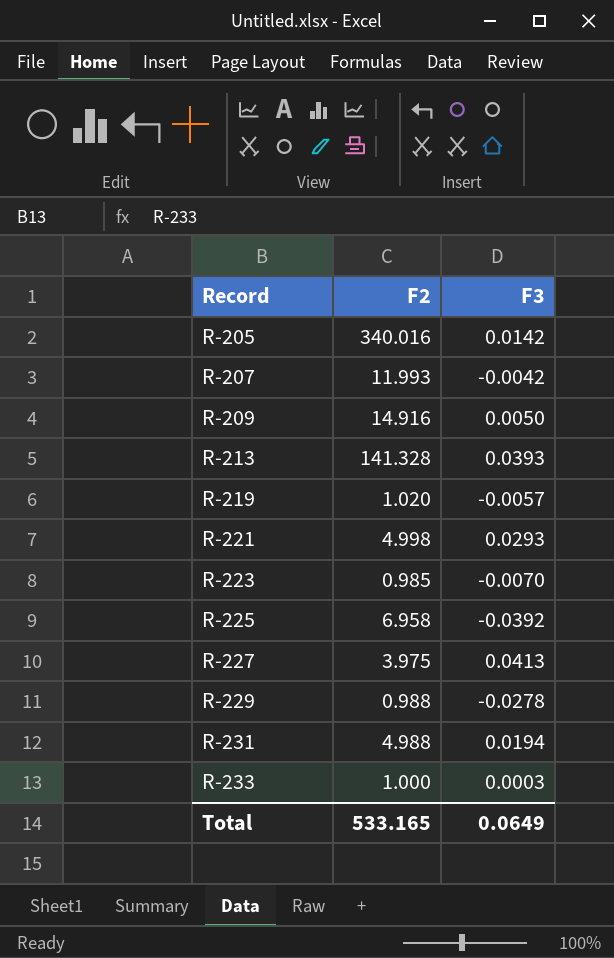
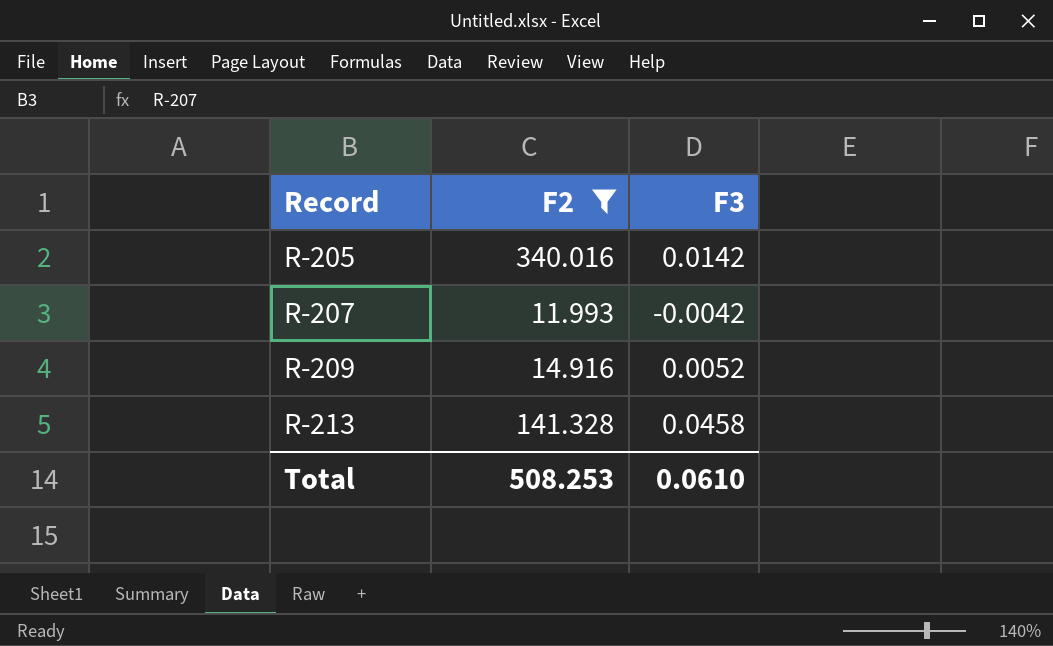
filter: none -> F2 >= 11.993
R-209 | F3: 0.0050 -> 0.0052
R-213 | F3: 0.0393 -> 0.0458
Total | F2: 533.165 -> 508.253
Total | F3: 0.0649 -> 0.0610

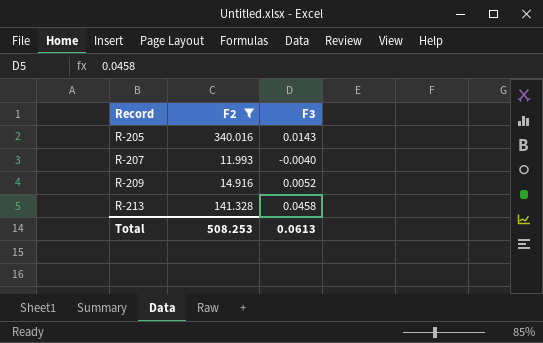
R-205 | F3: 0.0142 -> 0.0143
R-207 | F3: -0.0042 -> -0.0040
Total | F3: 0.0610 -> 0.0613

